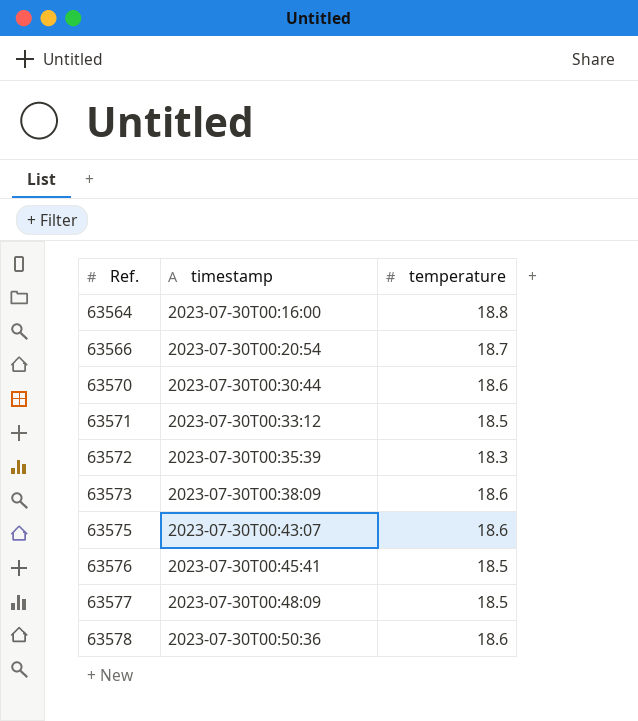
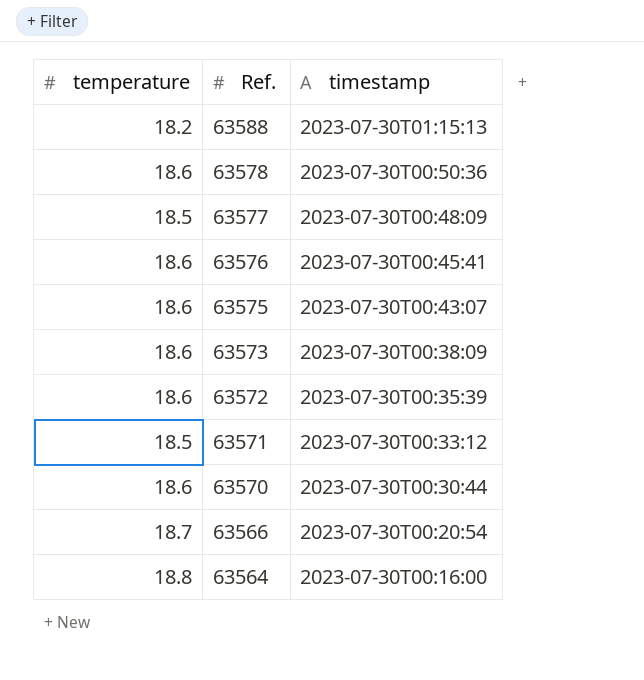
row order: Ref. ascending -> Ref. descending
column temperature | position: 3 -> 1
row 63588: none -> 18.2 | 2023-07-30T01:15:13
63576 | temperature: 18.5 -> 18.6
63572 | temperature: 18.3 -> 18.6

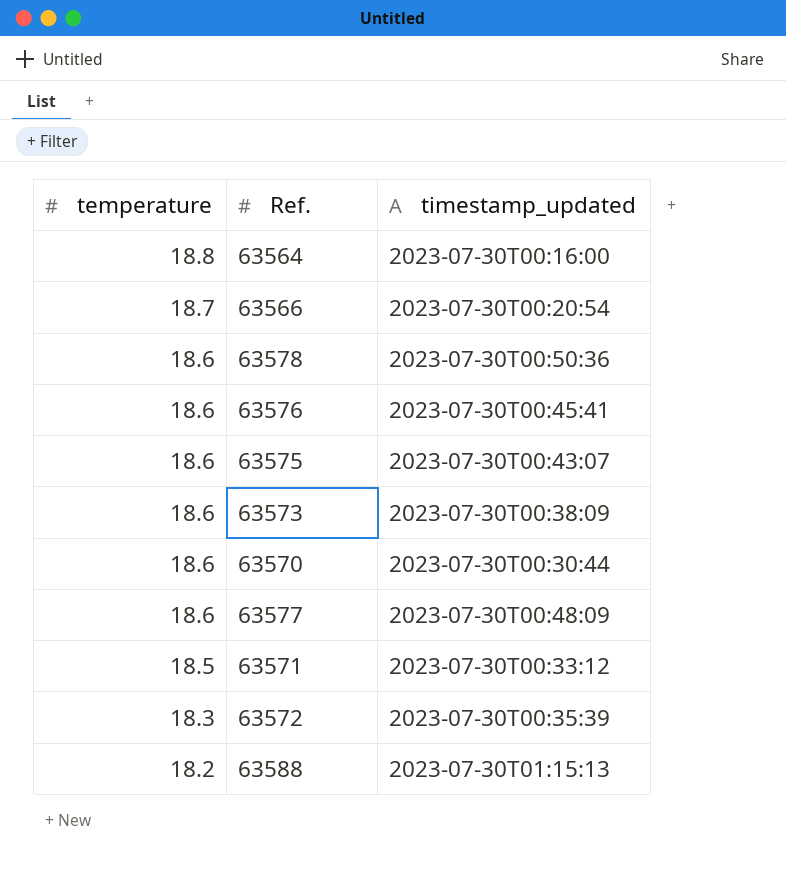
row order: Ref. descending -> temperature descending
column name: timestamp -> timestamp_updated
63577 | temperature: 18.5 -> 18.6
63572 | temperature: 18.6 -> 18.3

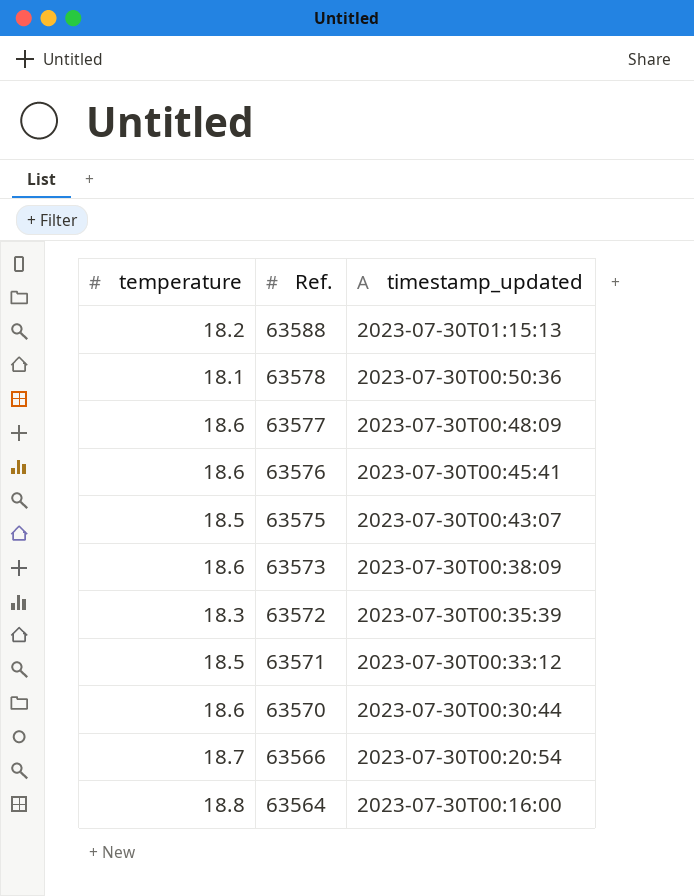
row order: temperature descending -> Ref. descending
63578 | temperature: 18.6 -> 18.1
63575 | temperature: 18.6 -> 18.5

